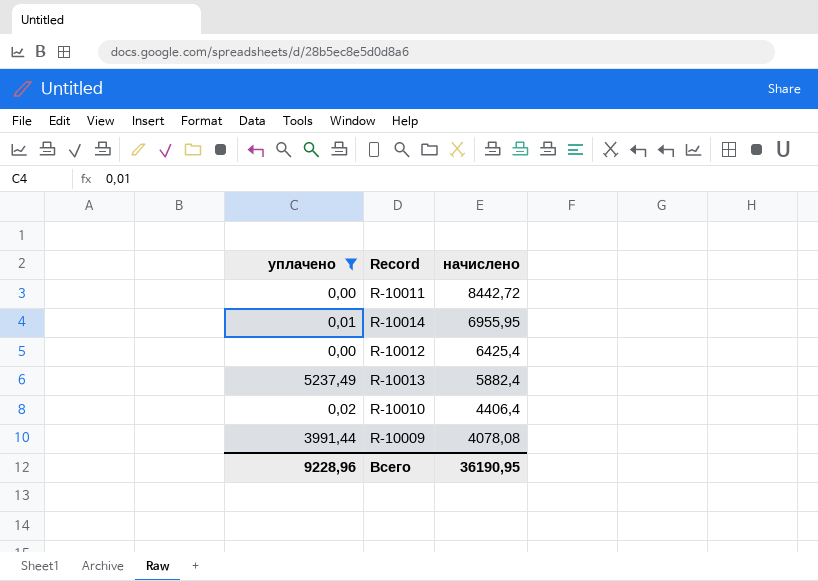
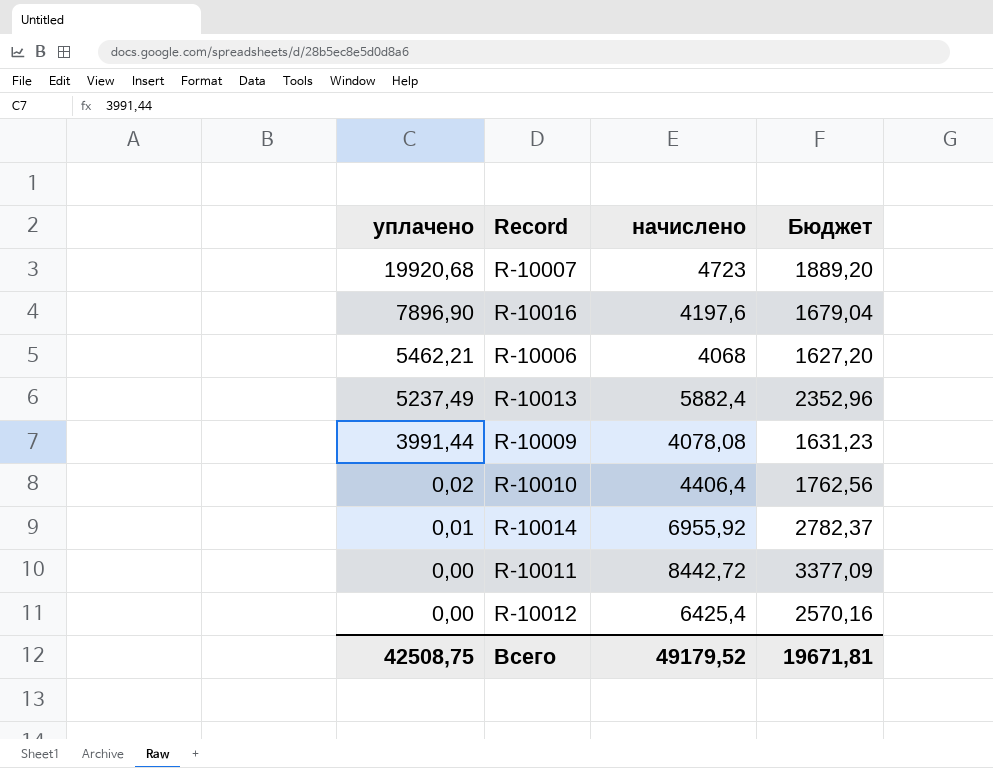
filter: уплачено <= 5237,49 -> none
row order: начислено descending -> уплачено descending
column Бюджет | formula: none -> [начислено] * 0,4
R-10014 | начислено: 6955,95 -> 6955,92
Всего | уплачено: 9228,96 -> 42508,75
Всего | начислено: 36190,95 -> 49179,52

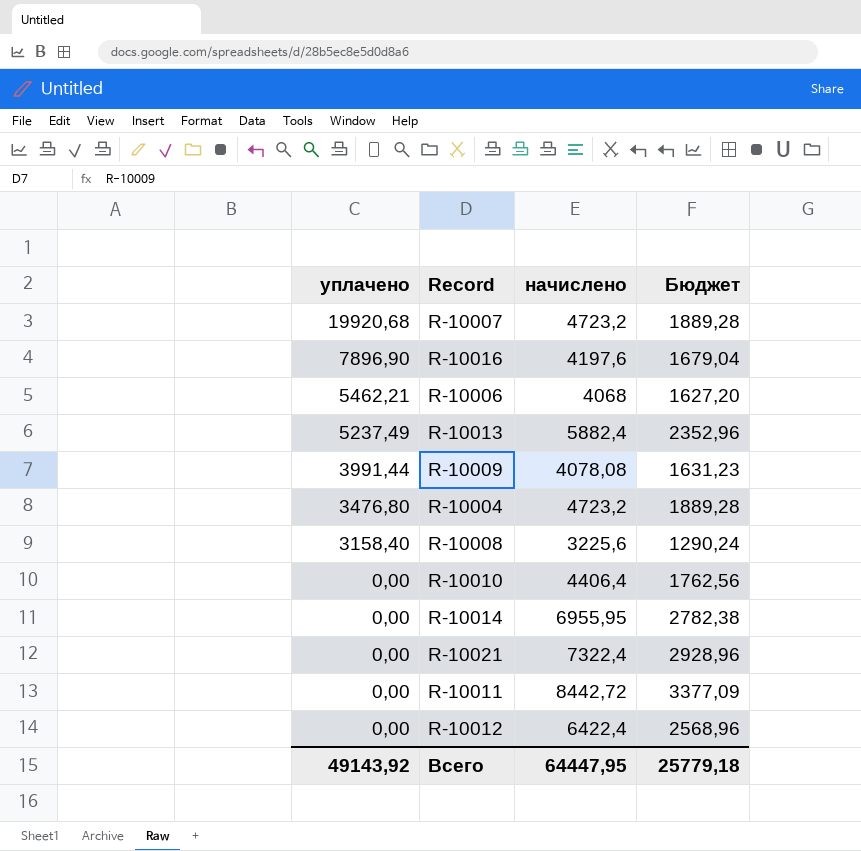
R-10007 | начислено: 4723 -> 4723,2
R-10007 | Бюджет: 1889,20 -> 1889,28
row R-10004: none -> 3476,80 | 4723,2 | 1889,28
row R-10008: none -> 3158,40 | 3225,6 | 1290,24
R-10010 | уплачено: 0,02 -> 0,00
R-10014 | уплачено: 0,01 -> 0,00
R-10014 | начислено: 6955,92 -> 6955,95
R-10014 | Бюджет: 2782,37 -> 2782,38
row R-10021: none -> 0,00 | 7322,4 | 2928,96
R-10012 | начислено: 6425,4 -> 6422,4
R-10012 | Бюджет: 2570,16 -> 2568,96
Всего | уплачено: 42508,75 -> 49143,92
Всего | начислено: 49179,52 -> 64447,95
Всего | Бюджет: 19671,81 -> 25779,18

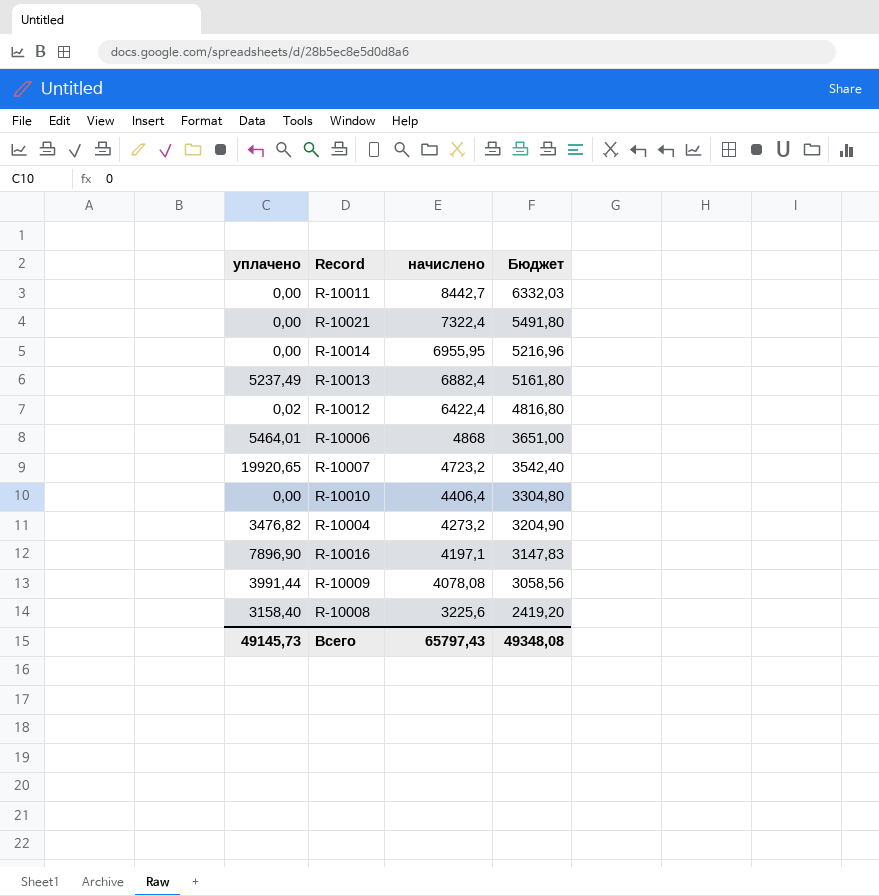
row order: уплачено descending -> начислено descending
column Бюджет | formula: [начислено] * 0,4 -> [начислено] * 0,75
R-10011 | начислено: 8442,72 -> 8442,7
R-10013 | начислено: 5882,4 -> 6882,4
R-10012 | уплачено: 0,00 -> 0,02
R-10006 | уплачено: 5462,21 -> 5464,01
R-10006 | начислено: 4068 -> 4868
R-10007 | уплачено: 19920,68 -> 19920,65
R-10004 | уплачено: 3476,80 -> 3476,82
R-10004 | начислено: 4723,2 -> 4273,2
R-10016 | начислено: 4197,6 -> 4197,1
Всего | уплачено: 49143,92 -> 49145,73
Всего | начислено: 64447,95 -> 65797,43
Всего | Бюджет: 25779,18 -> 49348,08

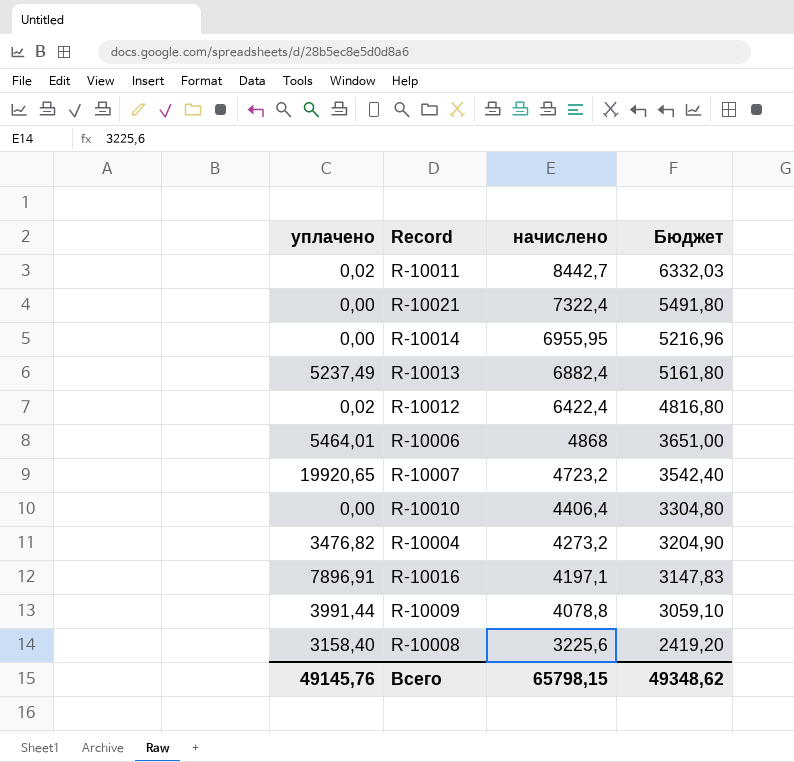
R-10011 | уплачено: 0,00 -> 0,02
R-10016 | уплачено: 7896,90 -> 7896,91
R-10009 | начислено: 4078,08 -> 4078,8
R-10009 | Бюджет: 3058,56 -> 3059,10
Всего | уплачено: 49145,73 -> 49145,76
Всего | начислено: 65797,43 -> 65798,15
Всего | Бюджет: 49348,08 -> 49348,62

